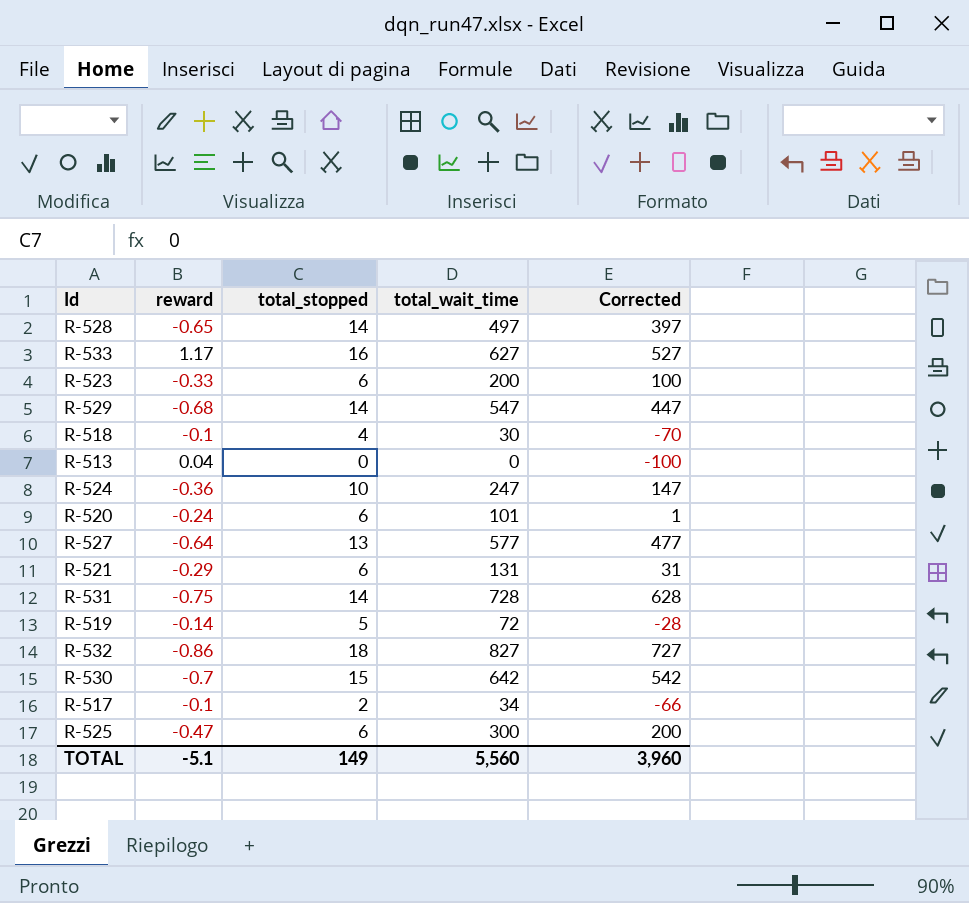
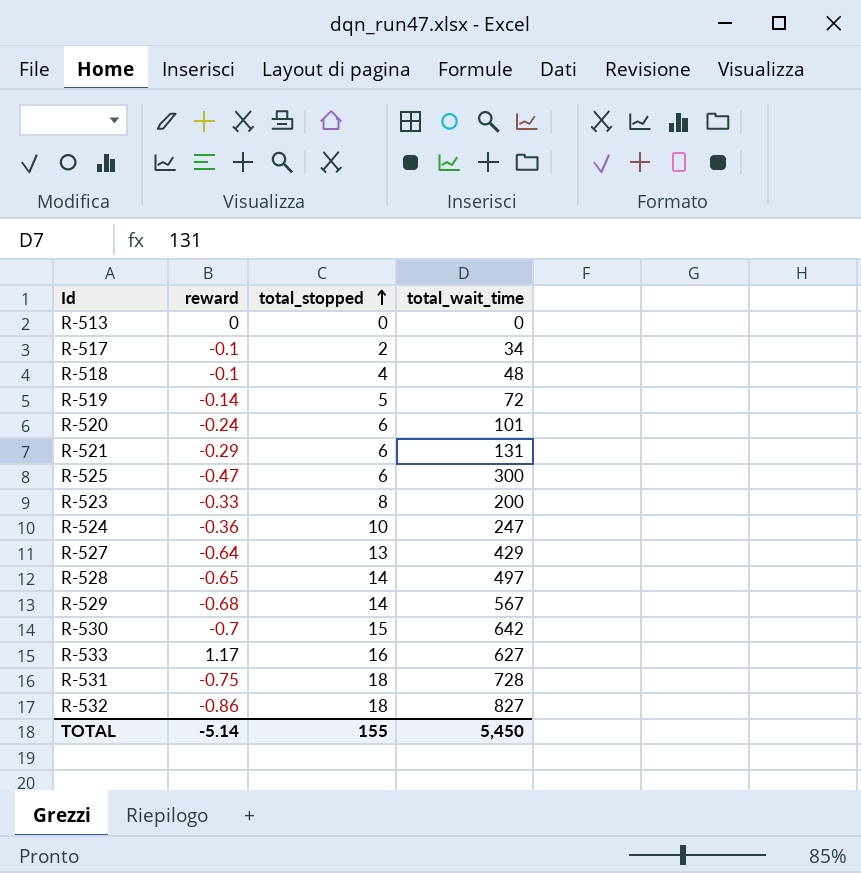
row order: none -> total_stopped ascending
column Corrected | formula: [total_wait_time] - 100 -> none
R-513 | reward: 0.04 -> 0
R-518 | total_wait_time: 30 -> 48
R-523 | total_stopped: 6 -> 8
R-527 | total_wait_time: 577 -> 429
R-529 | total_wait_time: 547 -> 567
R-531 | total_stopped: 14 -> 18
TOTAL | reward: -5.1 -> -5.14
TOTAL | total_stopped: 149 -> 155
TOTAL | total_wait_time: 5,560 -> 5,450

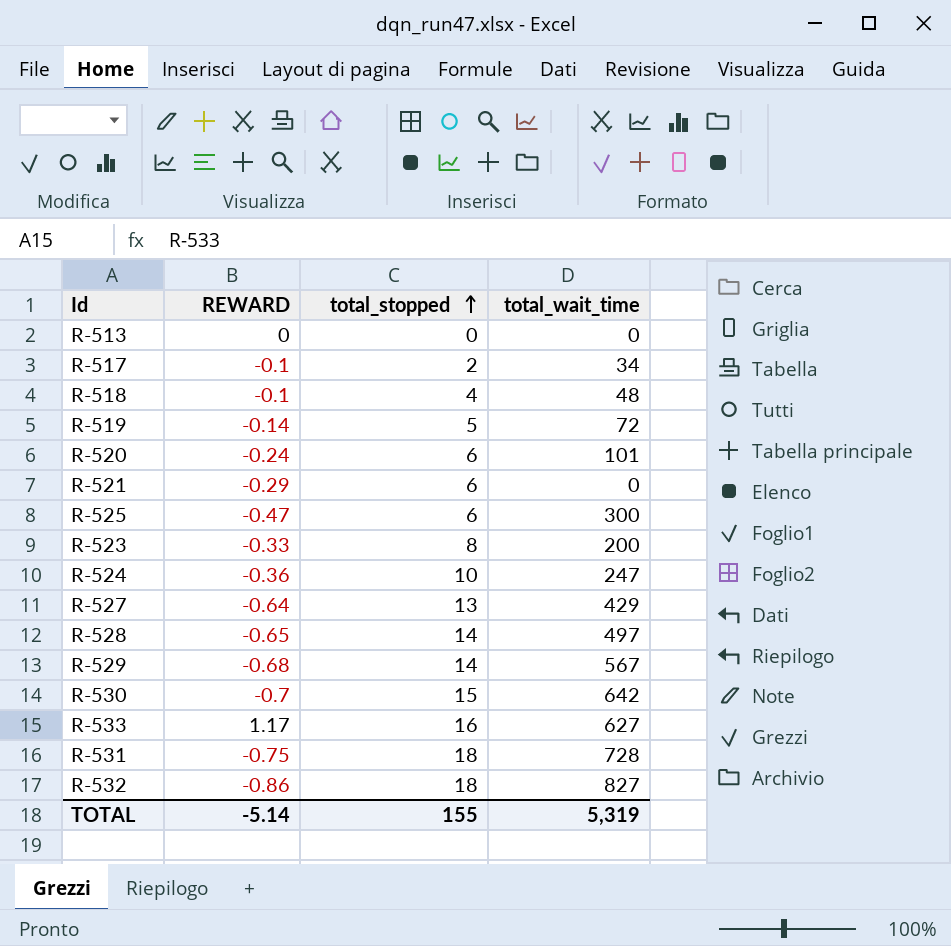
column name: reward -> REWARD
R-521 | total_wait_time: 131 -> 0
TOTAL | total_wait_time: 5,450 -> 5,319

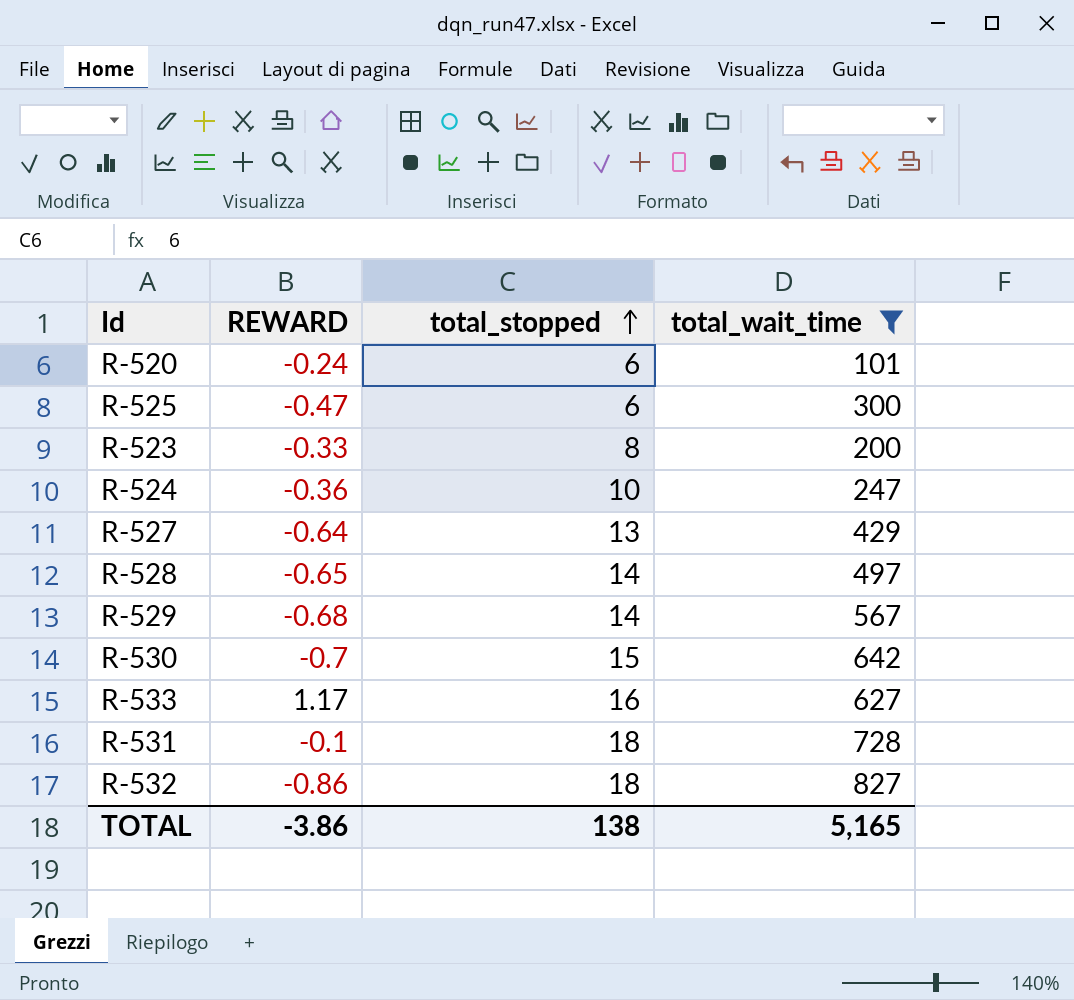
filter: none -> total_wait_time >= 101
R-531 | REWARD: -0.75 -> -0.1
TOTAL | REWARD: -5.14 -> -3.86
TOTAL | total_stopped: 155 -> 138
TOTAL | total_wait_time: 5,319 -> 5,165

